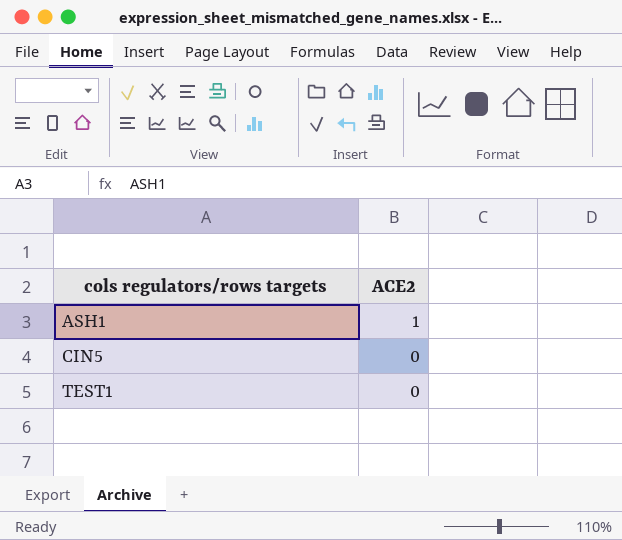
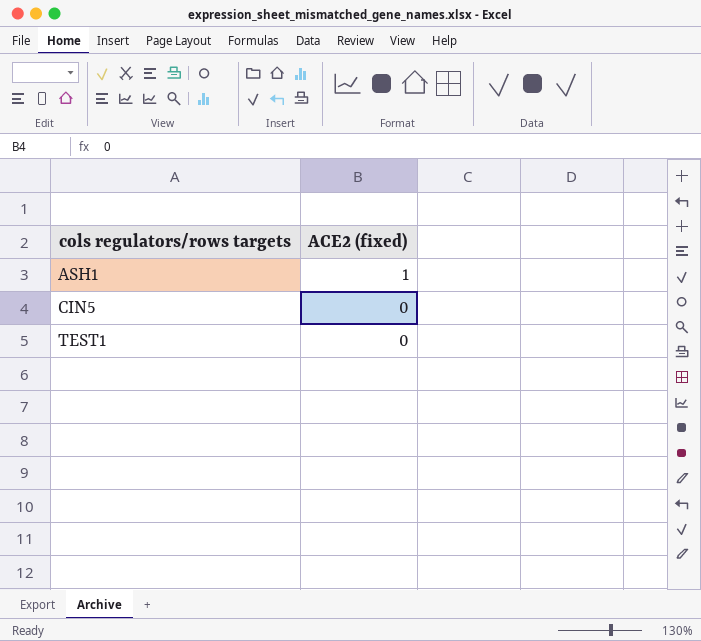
column name: ACE2 -> ACE2 (fixed)

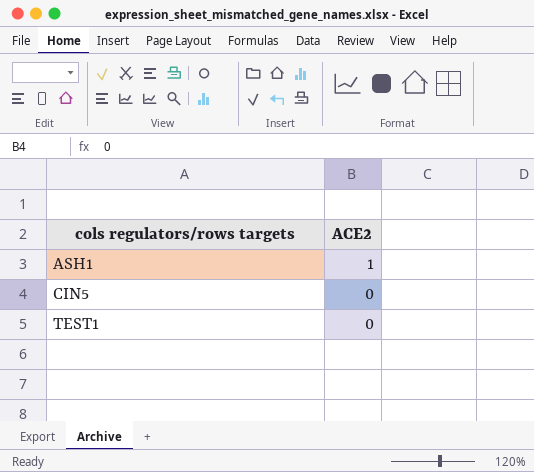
column name: ACE2 (fixed) -> ACE2

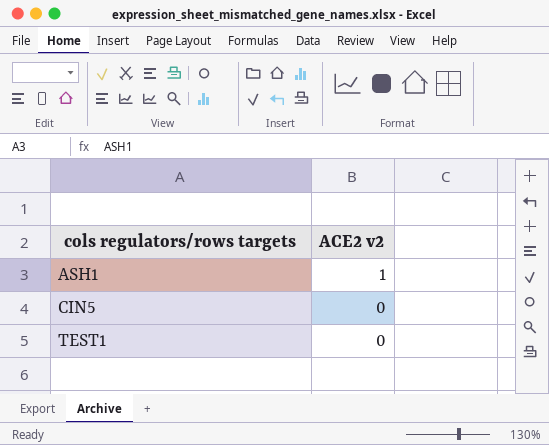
column name: ACE2 -> ACE2 v2

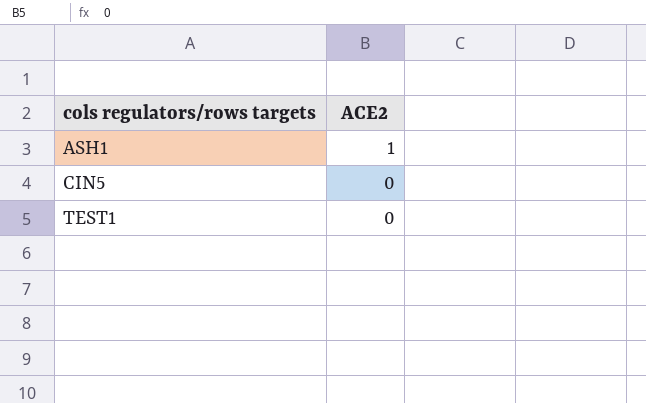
column name: ACE2 v2 -> ACE2

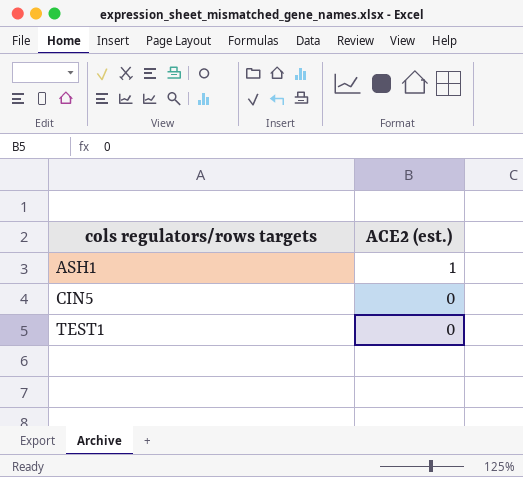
column name: ACE2 -> ACE2 (est.)

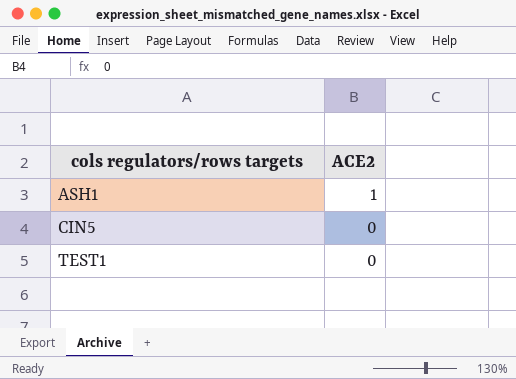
column name: ACE2 (est.) -> ACE2

